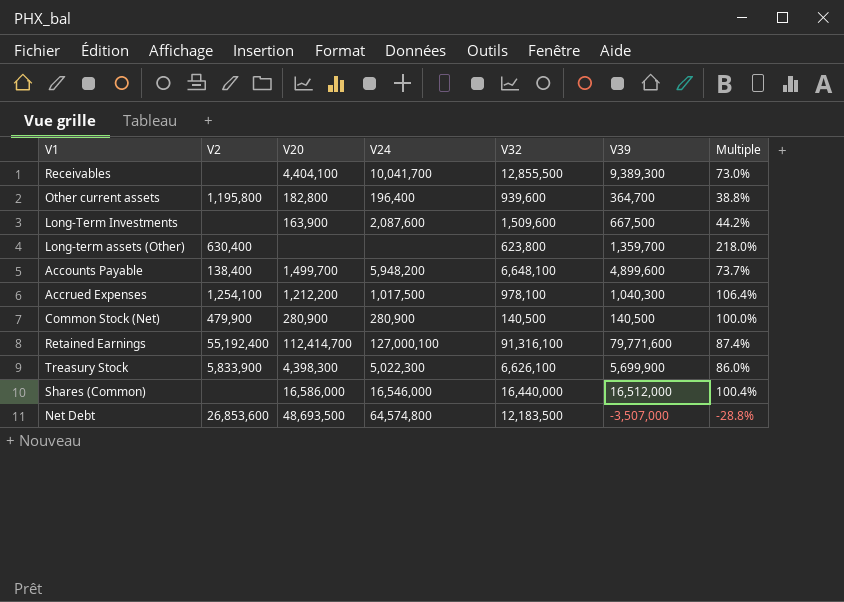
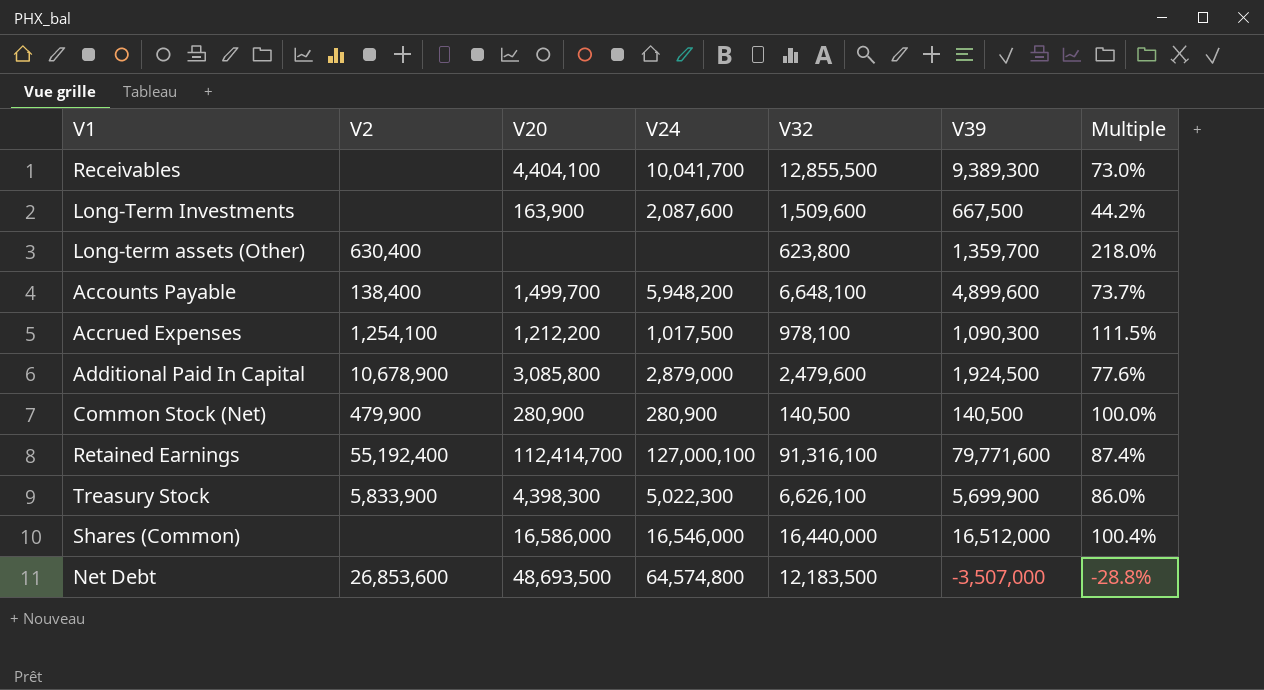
row Other current assets: 1,195,800 | 182,800 | 196,400 | 939,600 | 364,700 | 38.8% -> none
Accrued Expenses | V39: 1,040,300 -> 1,090,300
Accrued Expenses | Multiple: 106.4% -> 111.5%
row Additional Paid In Capital: none -> 10,678,900 | 3,085,800 | 2,879,000 | 2,479,600 | 1,924,500 | 77.6%

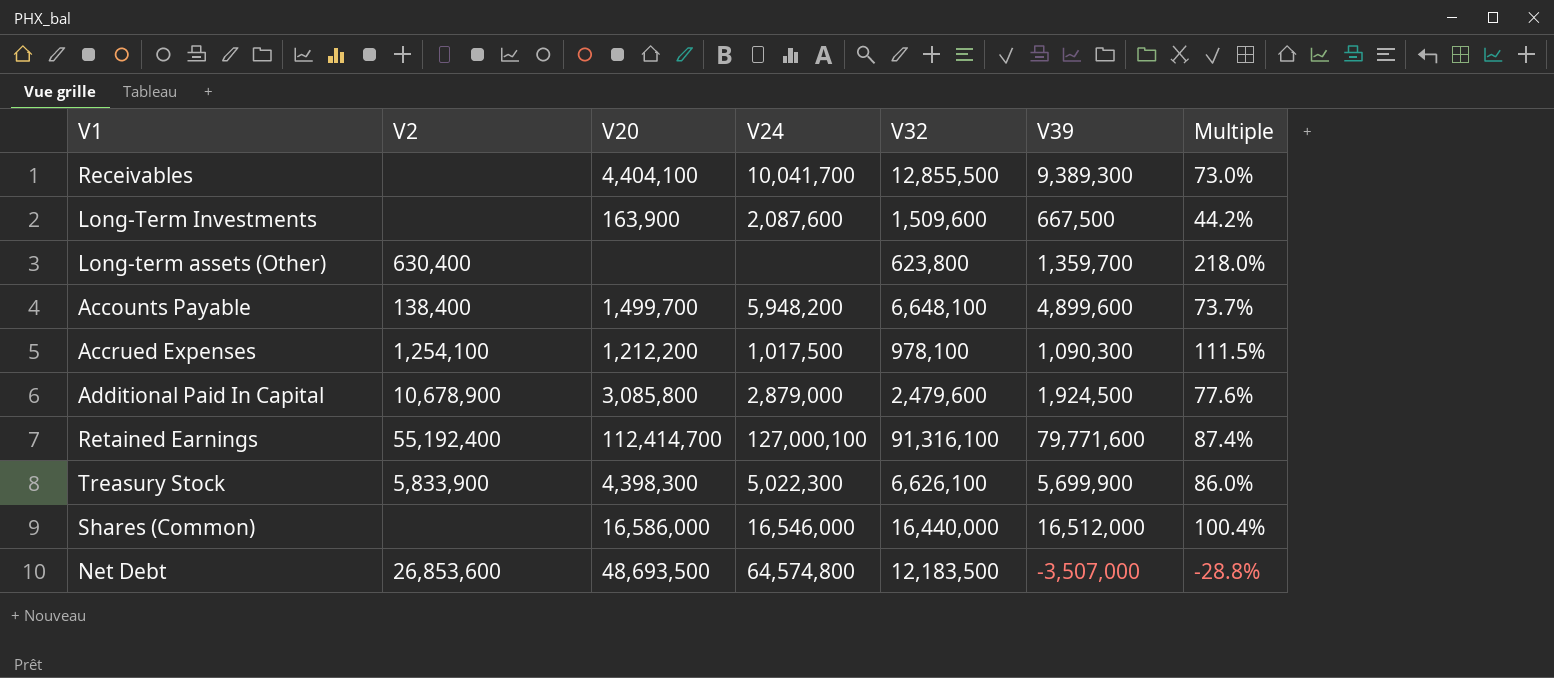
row Common Stock (Net): 479,900 | 280,900 | 280,900 | 140,500 | 140,500 | 100.0% -> none

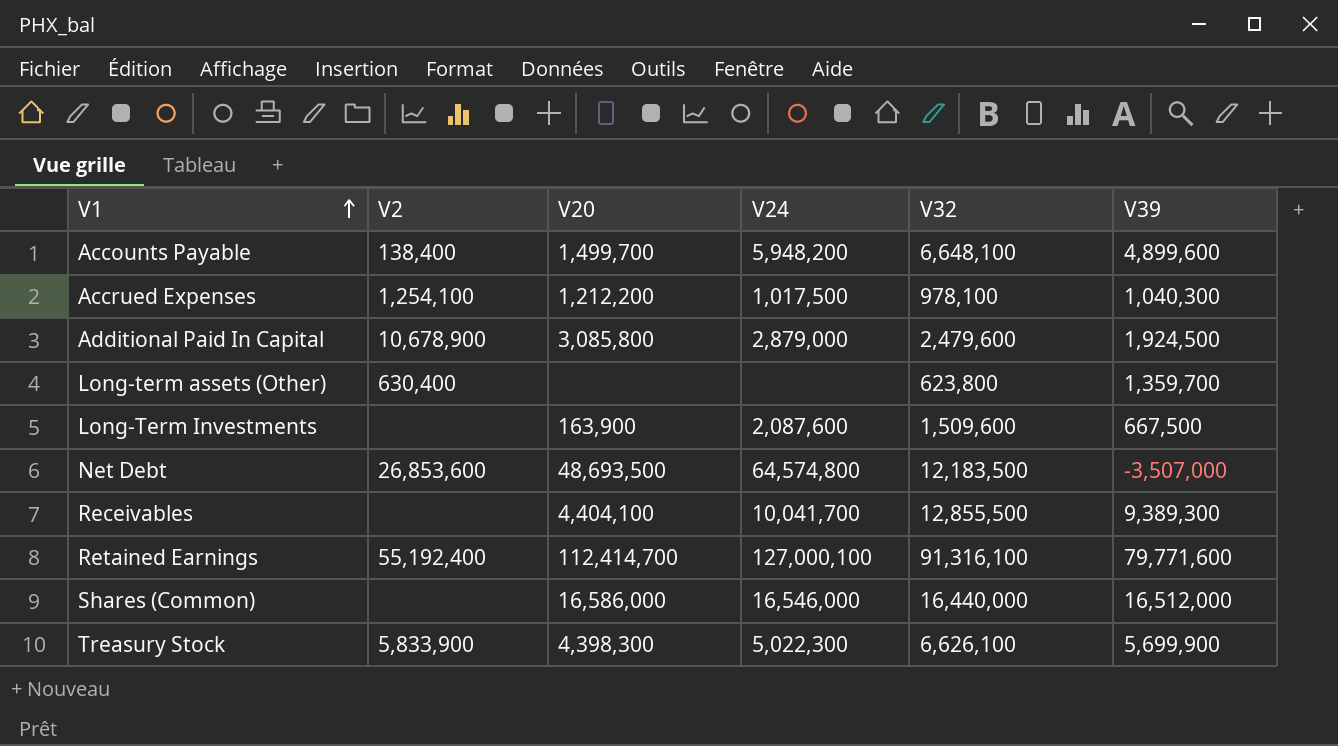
row order: none -> V1 ascending
column Multiple | formula: [V39] / [V32] -> none
Accrued Expenses | V39: 1,090,300 -> 1,040,300

